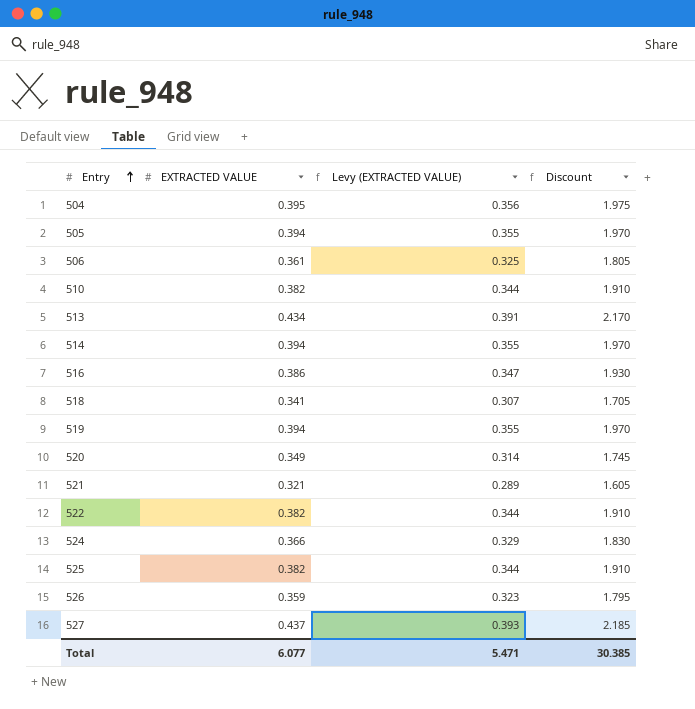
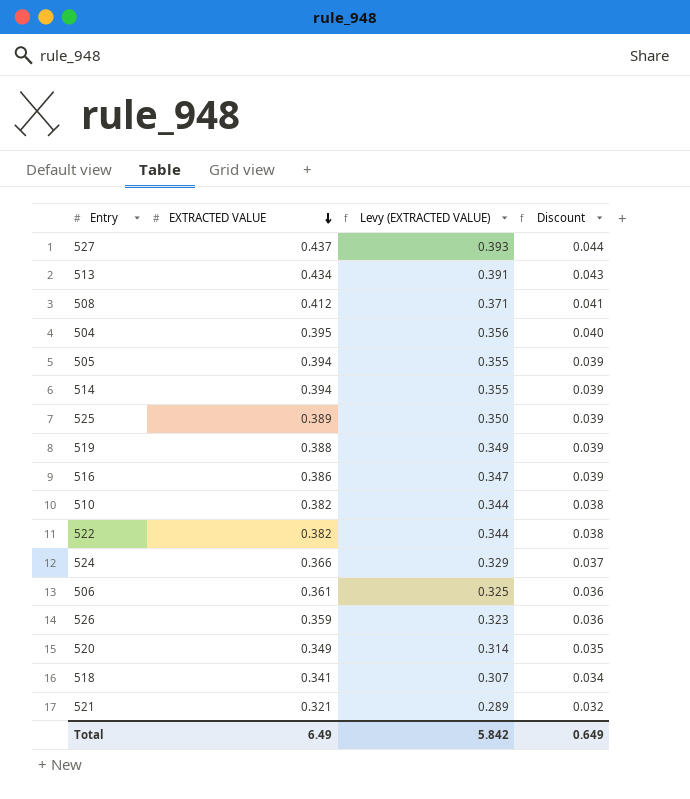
row order: Entry ascending -> EXTRACTED VALUE descending
column Discount | formula: [EXTRACTED VALUE] * 5 -> [EXTRACTED VALUE] * 0.1
row 508: none -> 0.412 | 0.371 | 0.041
525 | EXTRACTED VALUE: 0.382 -> 0.389
525 | Levy (EXTRACTED VALUE): 0.344 -> 0.350
519 | EXTRACTED VALUE: 0.394 -> 0.388
519 | Levy (EXTRACTED VALUE): 0.355 -> 0.349
Total | EXTRACTED VALUE: 6.077 -> 6.49
Total | Levy (EXTRACTED VALUE): 5.471 -> 5.842
Total | Discount: 30.385 -> 0.649

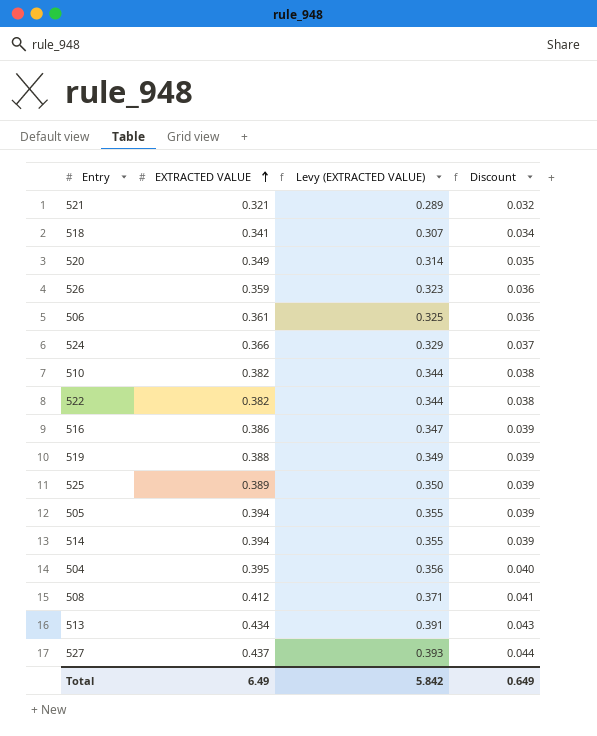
row order: EXTRACTED VALUE descending -> EXTRACTED VALUE ascending

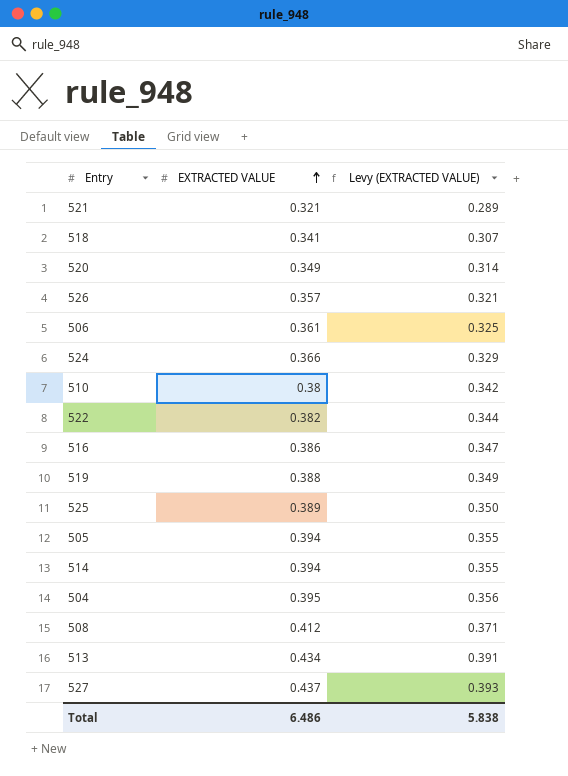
column Discount | formula: [EXTRACTED VALUE] * 0.1 -> none
526 | EXTRACTED VALUE: 0.359 -> 0.357
526 | Levy (EXTRACTED VALUE): 0.323 -> 0.321
510 | EXTRACTED VALUE: 0.382 -> 0.38
510 | Levy (EXTRACTED VALUE): 0.344 -> 0.342
Total | EXTRACTED VALUE: 6.49 -> 6.486
Total | Levy (EXTRACTED VALUE): 5.842 -> 5.838

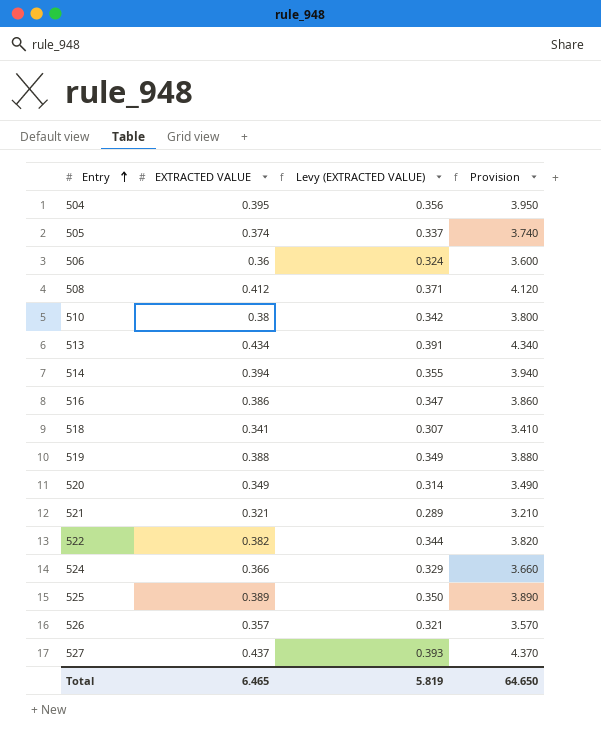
row order: EXTRACTED VALUE ascending -> Entry ascending
column Provision | formula: none -> [EXTRACTED VALUE] * 10
505 | EXTRACTED VALUE: 0.394 -> 0.374
505 | Levy (EXTRACTED VALUE): 0.355 -> 0.337
506 | EXTRACTED VALUE: 0.361 -> 0.36
506 | Levy (EXTRACTED VALUE): 0.325 -> 0.324
Total | EXTRACTED VALUE: 6.486 -> 6.465
Total | Levy (EXTRACTED VALUE): 5.838 -> 5.819

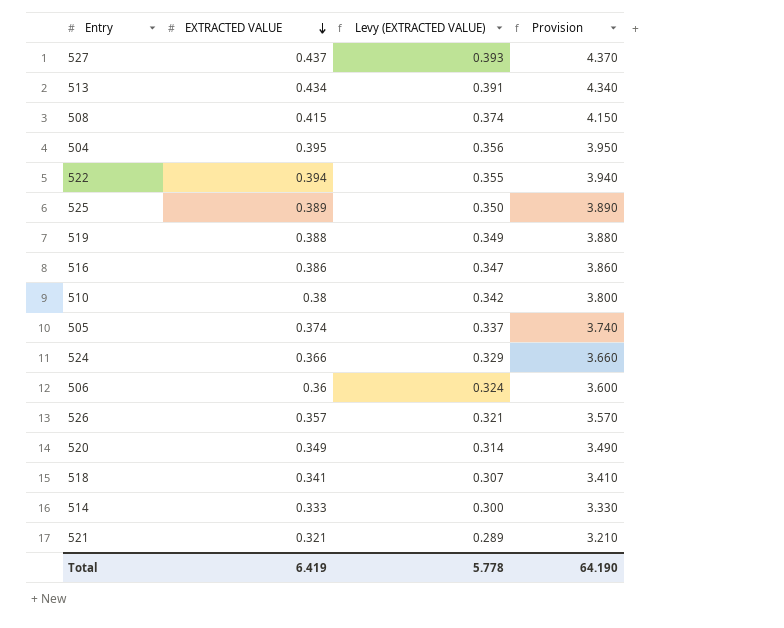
row order: Entry ascending -> EXTRACTED VALUE descending
508 | EXTRACTED VALUE: 0.412 -> 0.415
508 | Levy (EXTRACTED VALUE): 0.371 -> 0.374
508 | Provision: 4.120 -> 4.150
522 | EXTRACTED VALUE: 0.382 -> 0.394
522 | Levy (EXTRACTED VALUE): 0.344 -> 0.355
522 | Provision: 3.820 -> 3.940
514 | EXTRACTED VALUE: 0.394 -> 0.333
514 | Levy (EXTRACTED VALUE): 0.355 -> 0.300
514 | Provision: 3.940 -> 3.330
Total | EXTRACTED VALUE: 6.465 -> 6.419
Total | Levy (EXTRACTED VALUE): 5.819 -> 5.778
Total | Provision: 64.650 -> 64.190

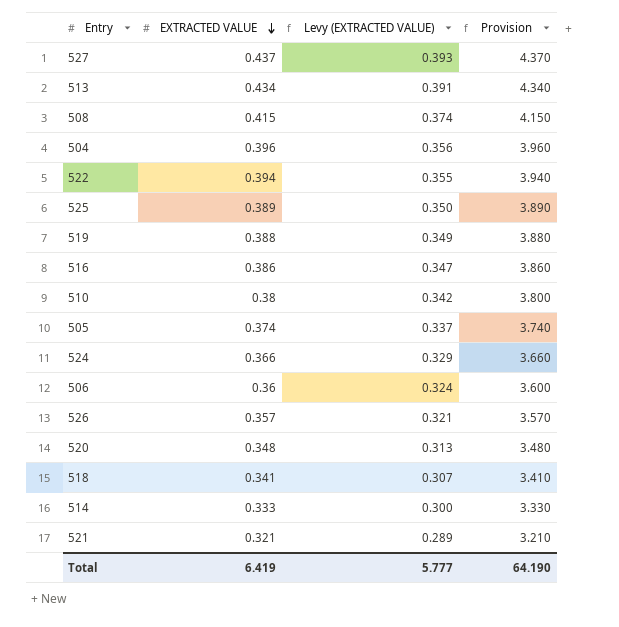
504 | EXTRACTED VALUE: 0.395 -> 0.396
504 | Provision: 3.950 -> 3.960
520 | EXTRACTED VALUE: 0.349 -> 0.348
520 | Levy (EXTRACTED VALUE): 0.314 -> 0.313
520 | Provision: 3.490 -> 3.480
Total | Levy (EXTRACTED VALUE): 5.778 -> 5.777

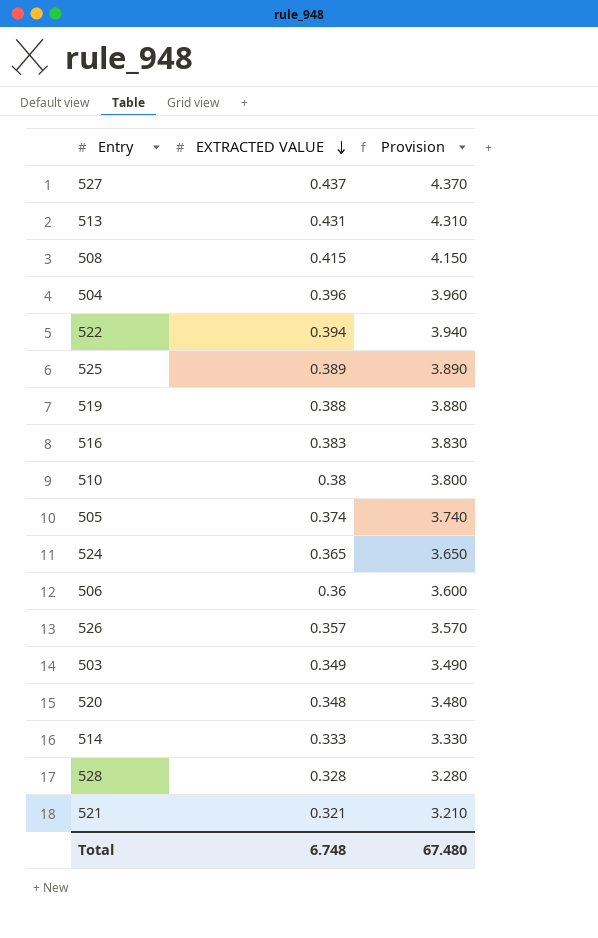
column Levy (EXTRACTED VALUE) | formula: [EXTRACTED VALUE] * 0.9 -> none
row 518: 0.341 | 0.307 | 3.410 -> none
513 | EXTRACTED VALUE: 0.434 -> 0.431
513 | Provision: 4.340 -> 4.310
516 | EXTRACTED VALUE: 0.386 -> 0.383
516 | Provision: 3.860 -> 3.830
524 | EXTRACTED VALUE: 0.366 -> 0.365
524 | Provision: 3.660 -> 3.650
row 503: none -> 0.349 | 3.490
row 528: none -> 0.328 | 3.280
Total | EXTRACTED VALUE: 6.419 -> 6.748
Total | Provision: 64.190 -> 67.480

